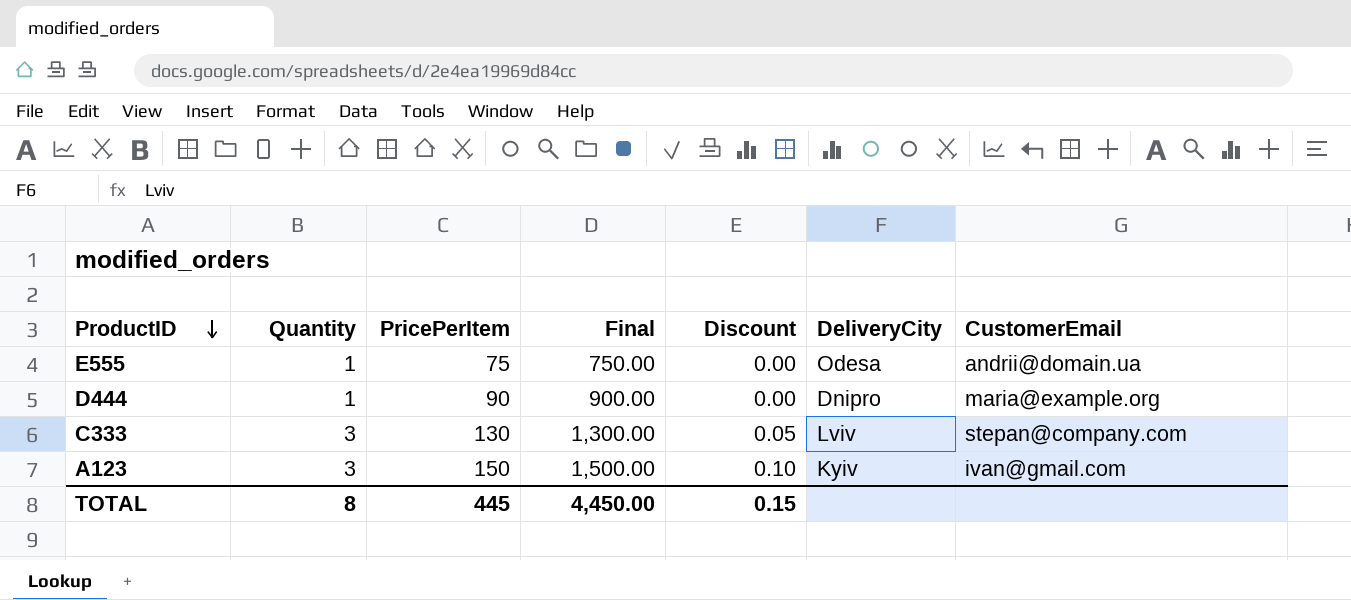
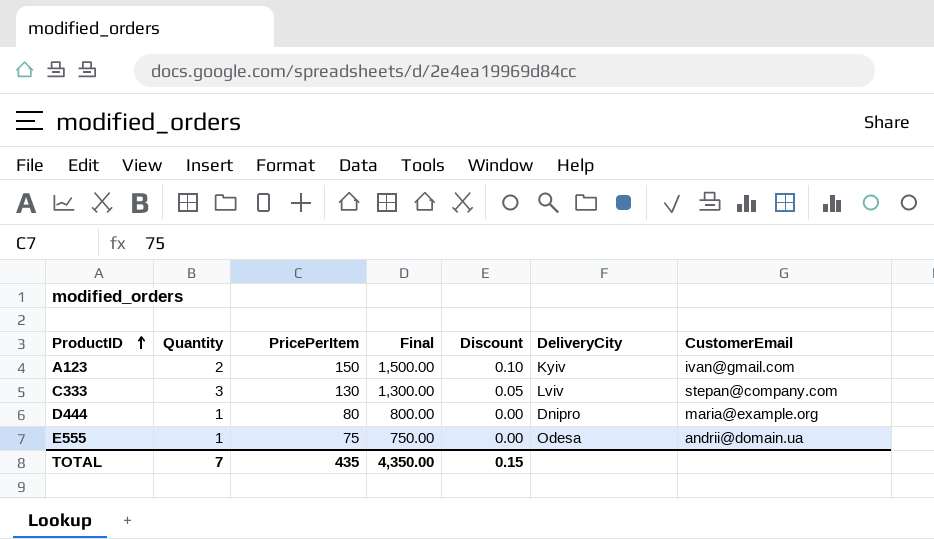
row order: ProductID descending -> ProductID ascending
A123 | Quantity: 3 -> 2
D444 | PricePerItem: 90 -> 80
D444 | Final: 900.00 -> 800.00
TOTAL | Quantity: 8 -> 7
TOTAL | PricePerItem: 445 -> 435
TOTAL | Final: 4,450.00 -> 4,350.00

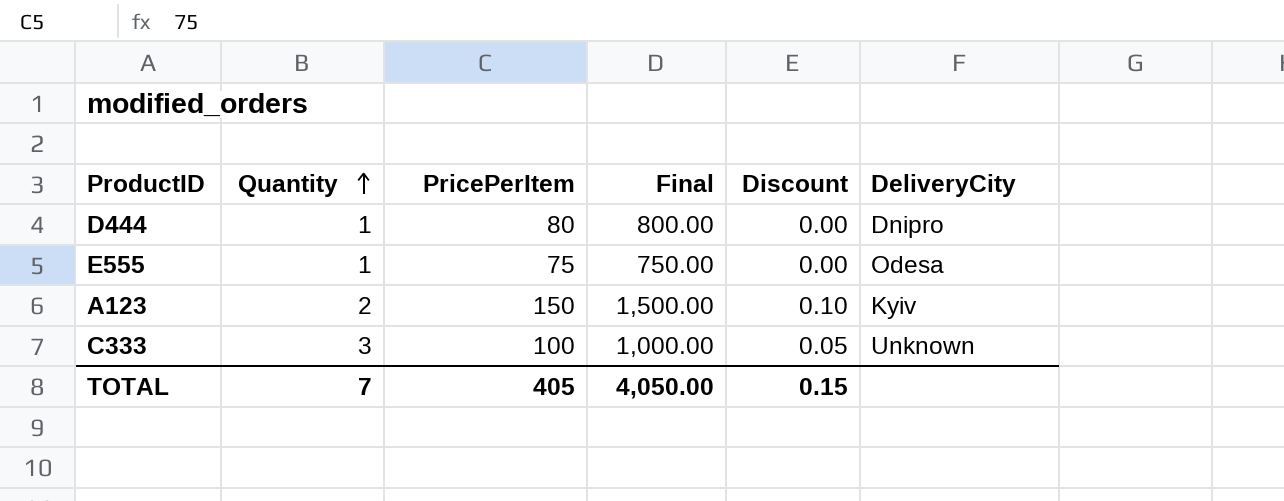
row order: ProductID ascending -> Quantity ascending
column CustomerEmail | position: 7 -> none
C333 | PricePerItem: 130 -> 100
C333 | Final: 1,300.00 -> 1,000.00
C333 | DeliveryCity: Lviv -> Unknown
TOTAL | PricePerItem: 435 -> 405
TOTAL | Final: 4,350.00 -> 4,050.00

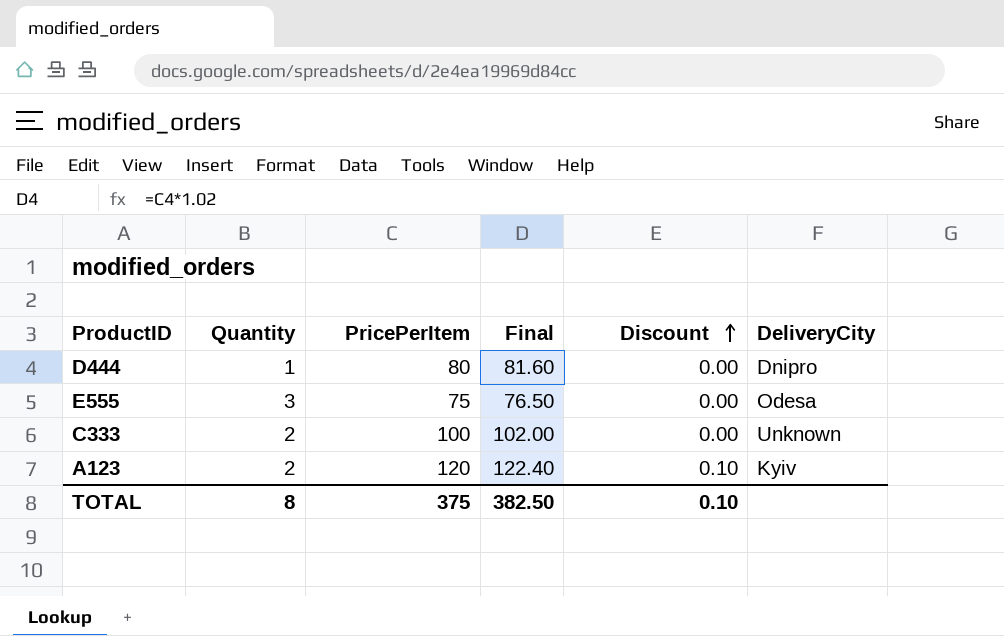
row order: Quantity ascending -> Discount ascending
column Final | formula: [PricePerItem] * 10 -> [PricePerItem] * 1.02
E555 | Quantity: 1 -> 3
C333 | Quantity: 3 -> 2
C333 | Discount: 0.05 -> 0.00
A123 | PricePerItem: 150 -> 120
TOTAL | Quantity: 7 -> 8
TOTAL | PricePerItem: 405 -> 375
TOTAL | Final: 4,050.00 -> 382.50
TOTAL | Discount: 0.15 -> 0.10

